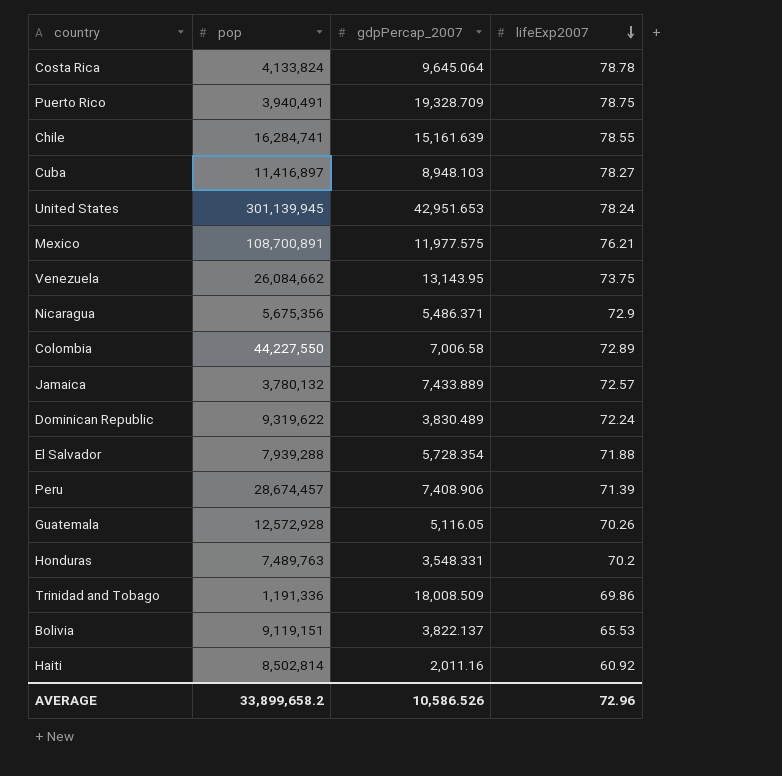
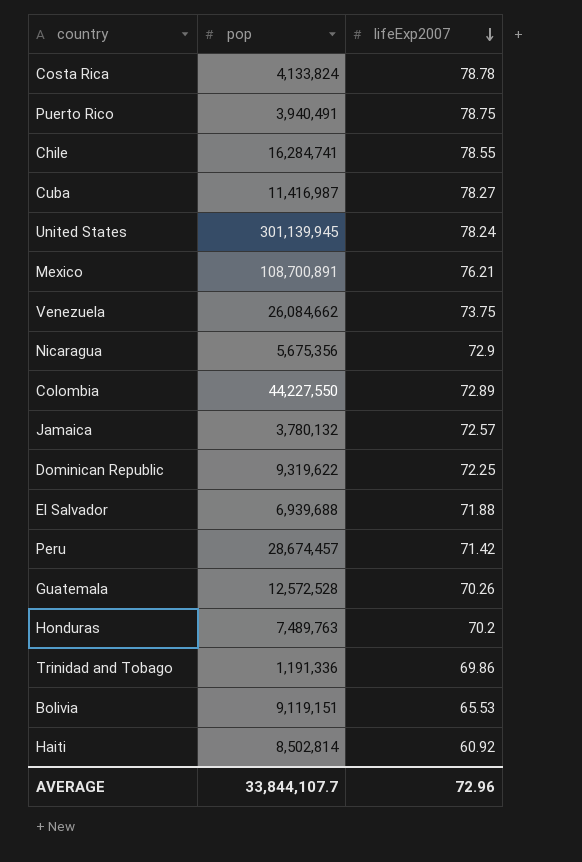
column gdpPercap_2007 | position: 3 -> none
Cuba | pop: 11,416,897 -> 11,416,987
Dominican Republic | lifeExp2007: 72.24 -> 72.25
El Salvador | pop: 7,939,288 -> 6,939,688
Peru | lifeExp2007: 71.39 -> 71.42
Guatemala | pop: 12,572,928 -> 12,572,528
AVERAGE | pop: 33,899,658.2 -> 33,844,107.7

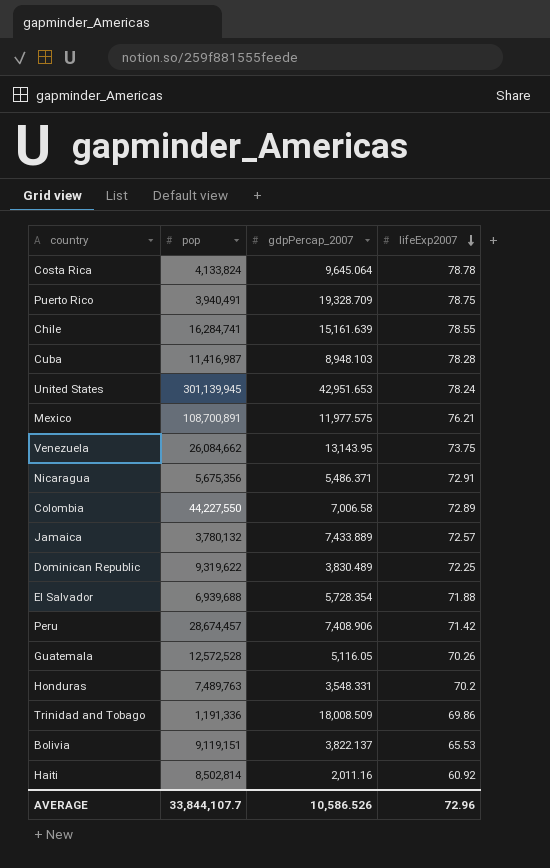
column gdpPercap_2007 | position: none -> 3
Cuba | lifeExp2007: 78.27 -> 78.28
Nicaragua | lifeExp2007: 72.9 -> 72.91

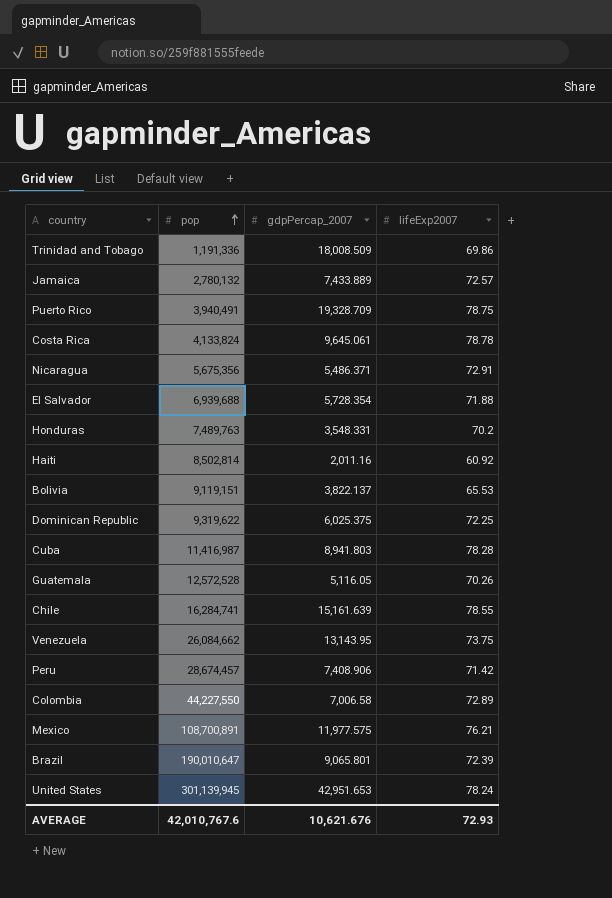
row order: lifeExp2007 descending -> pop ascending
Jamaica | pop: 3,780,132 -> 2,780,132
Costa Rica | gdpPercap_2007: 9,645.064 -> 9,645.061
Dominican Republic | gdpPercap_2007: 3,830.489 -> 6,025.375
Cuba | gdpPercap_2007: 8,948.103 -> 8,941.803
row Brazil: none -> 190,010,647 | 9,065.801 | 72.39
AVERAGE | pop: 33,844,107.7 -> 42,010,767.6
AVERAGE | gdpPercap_2007: 10,586.526 -> 10,621.676
AVERAGE | lifeExp2007: 72.96 -> 72.93

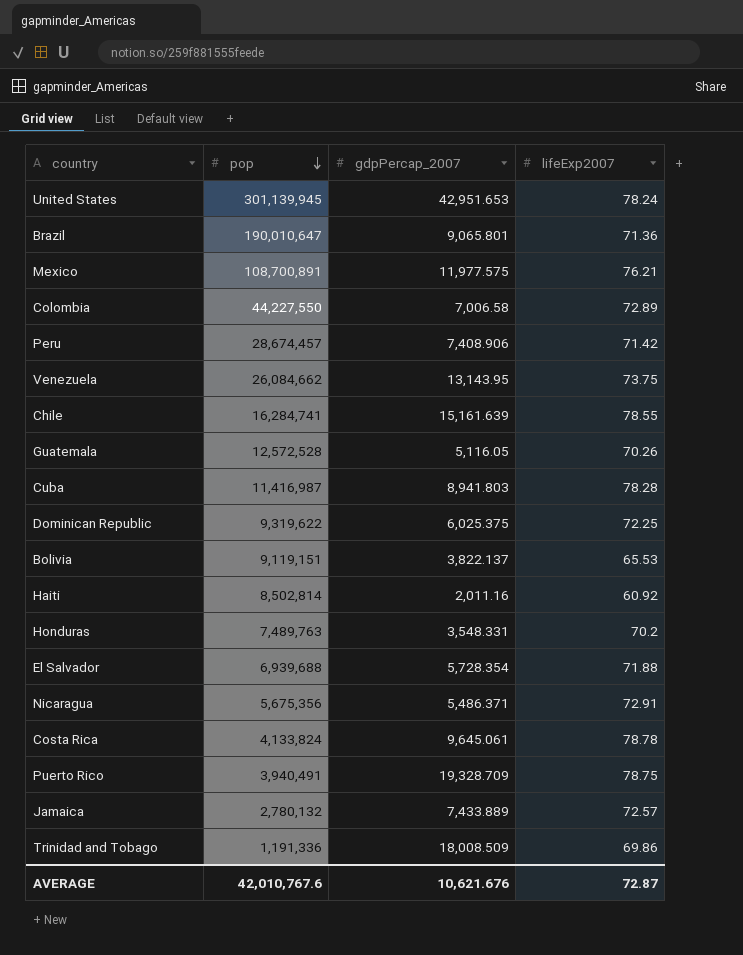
row order: pop ascending -> pop descending
Brazil | lifeExp2007: 72.39 -> 71.36
AVERAGE | lifeExp2007: 72.93 -> 72.87

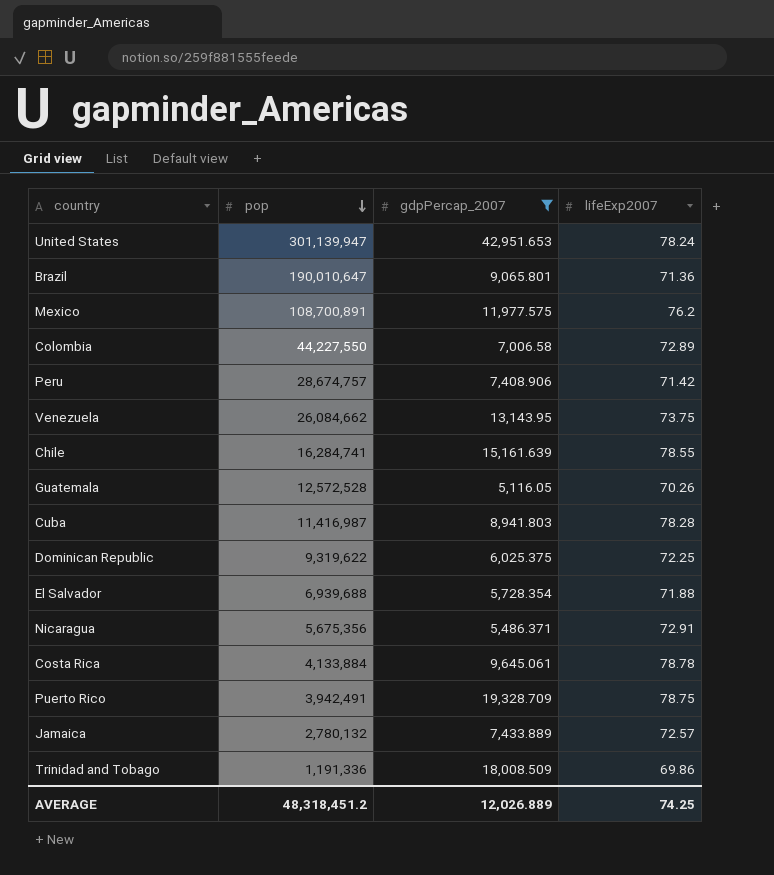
filter: none -> gdpPercap_2007 >= 5,116.05
United States | pop: 301,139,945 -> 301,139,947
Mexico | lifeExp2007: 76.21 -> 76.2
Peru | pop: 28,674,457 -> 28,674,757
Costa Rica | pop: 4,133,824 -> 4,133,884
Puerto Rico | pop: 3,940,491 -> 3,942,491
AVERAGE | pop: 42,010,767.6 -> 48,318,451.2
AVERAGE | gdpPercap_2007: 10,621.676 -> 12,026.889
AVERAGE | lifeExp2007: 72.87 -> 74.25

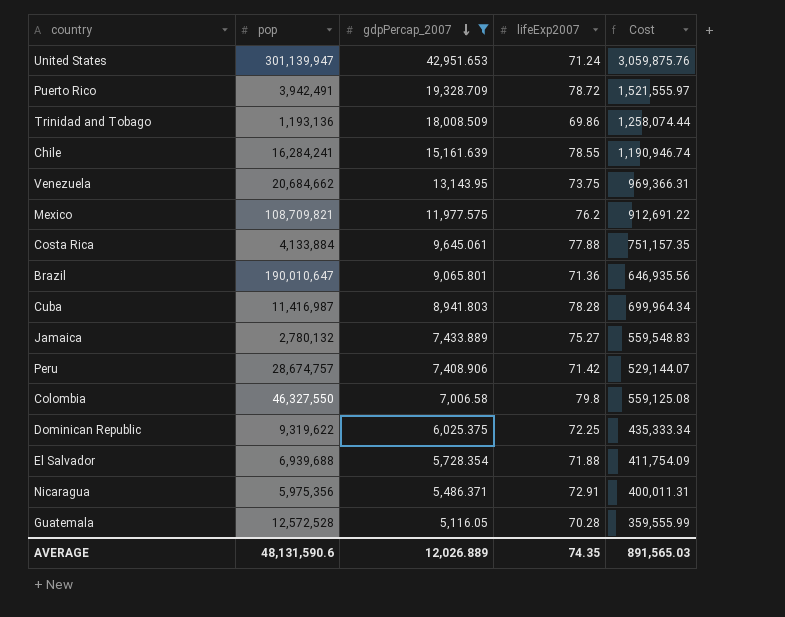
row order: pop descending -> gdpPercap_2007 descending
column Cost | formula: none -> [gdpPercap_2007] * [lifeExp2007]
United States | lifeExp2007: 78.24 -> 71.24
Puerto Rico | lifeExp2007: 78.75 -> 78.72
Trinidad and Tobago | pop: 1,191,336 -> 1,193,136
Chile | pop: 16,284,741 -> 16,284,241
Venezuela | pop: 26,084,662 -> 20,684,662
Mexico | pop: 108,700,891 -> 108,709,821
Costa Rica | lifeExp2007: 78.78 -> 77.88
Jamaica | lifeExp2007: 72.57 -> 75.27
Colombia | pop: 44,227,550 -> 46,327,550
Colombia | lifeExp2007: 72.89 -> 79.8
Nicaragua | pop: 5,675,356 -> 5,975,356
Guatemala | lifeExp2007: 70.26 -> 70.28
AVERAGE | pop: 48,318,451.2 -> 48,131,590.6
AVERAGE | lifeExp2007: 74.25 -> 74.35

